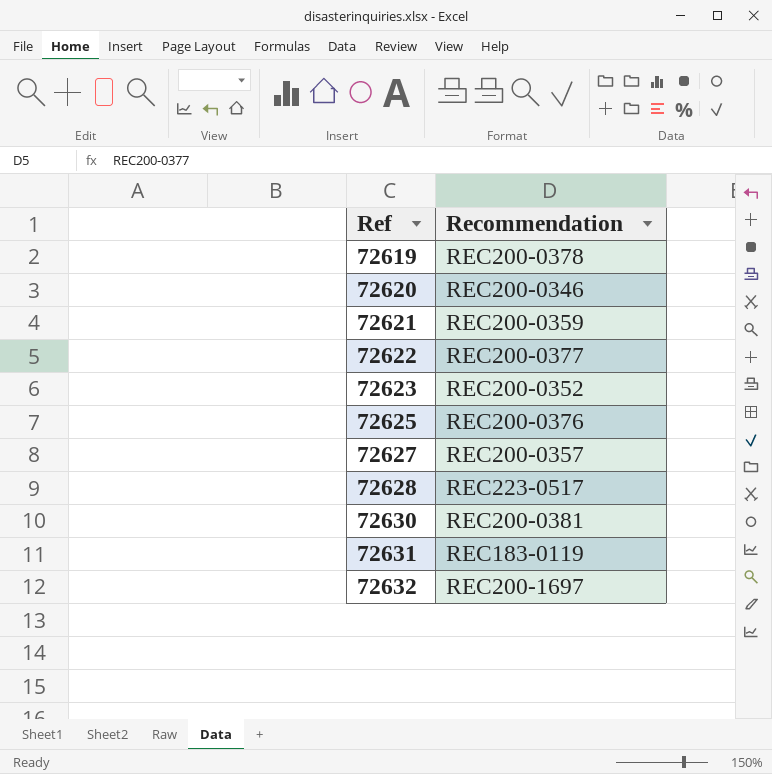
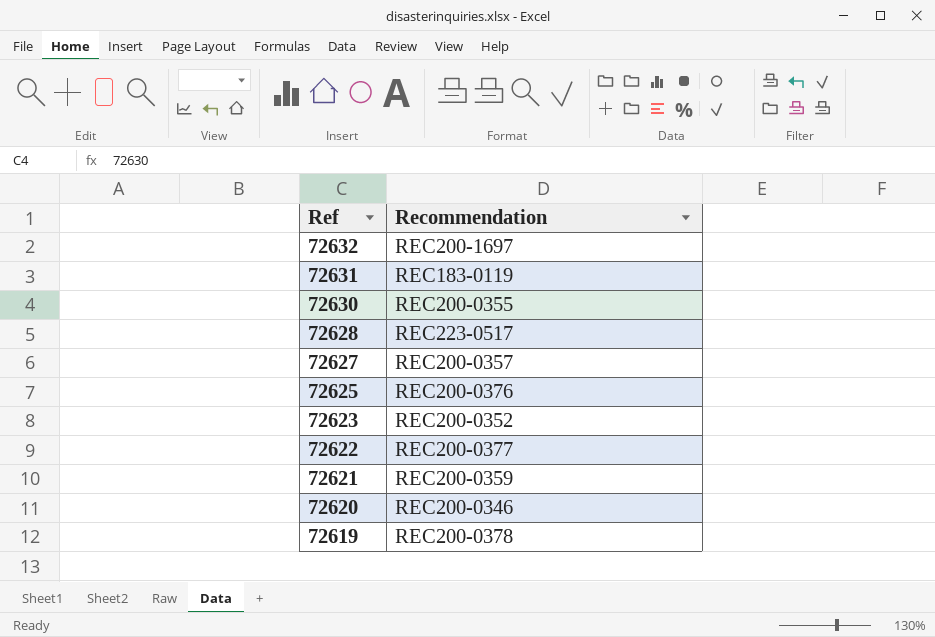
row order: Ref ascending -> Ref descending
72630 | Recommendation: REC200-0381 -> REC200-0355

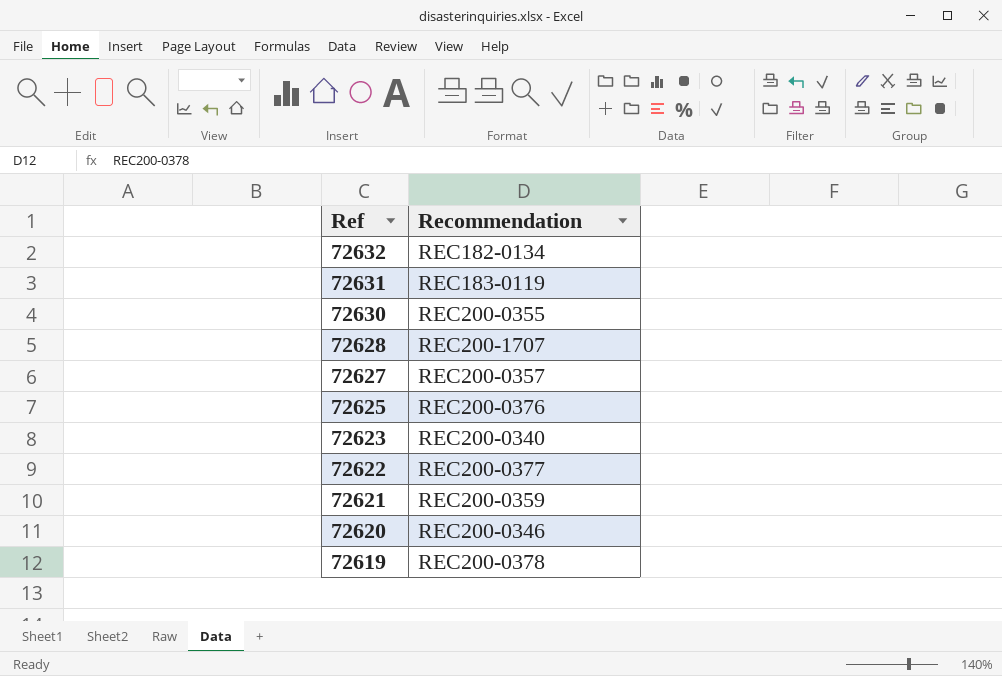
72632 | Recommendation: REC200-1697 -> REC182-0134
72628 | Recommendation: REC223-0517 -> REC200-1707
72623 | Recommendation: REC200-0352 -> REC200-0340

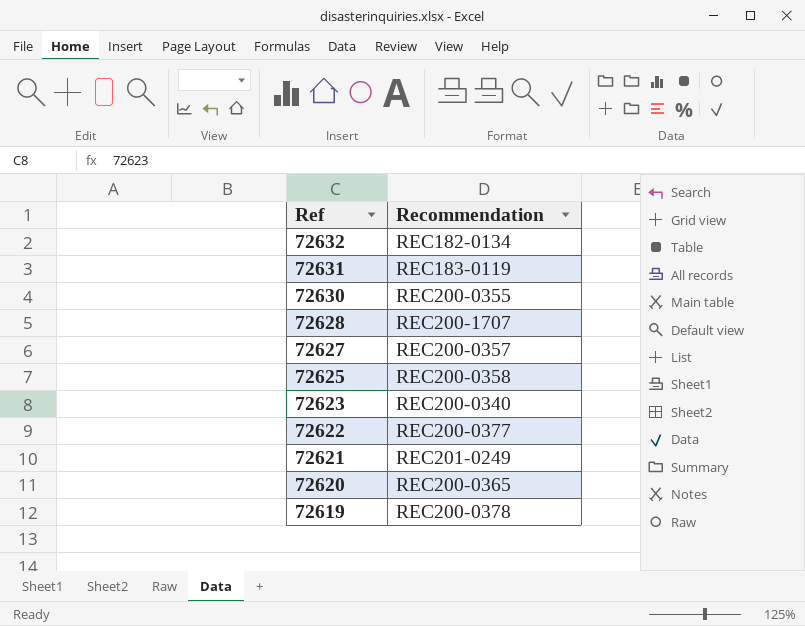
72625 | Recommendation: REC200-0376 -> REC200-0358
72621 | Recommendation: REC200-0359 -> REC201-0249
72620 | Recommendation: REC200-0346 -> REC200-0365

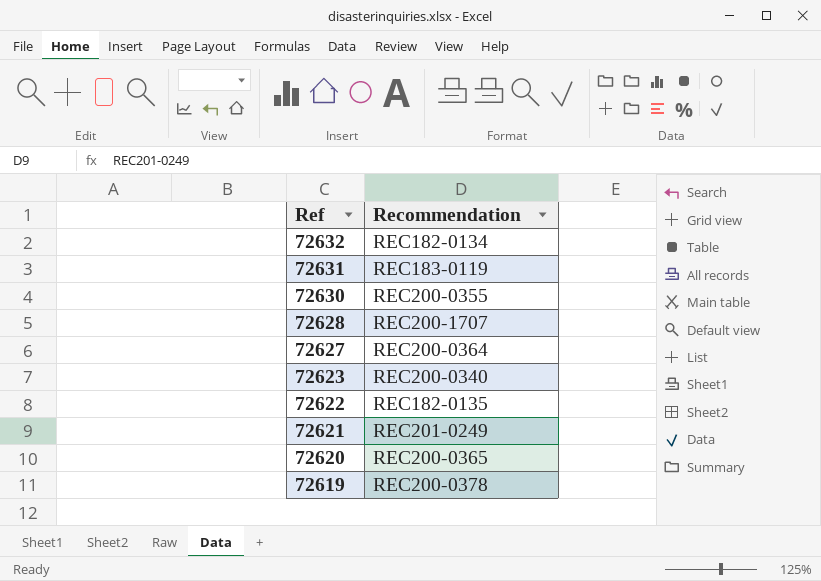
row 72625: REC200-0358 -> none
72627 | Recommendation: REC200-0357 -> REC200-0364
72622 | Recommendation: REC200-0377 -> REC182-0135

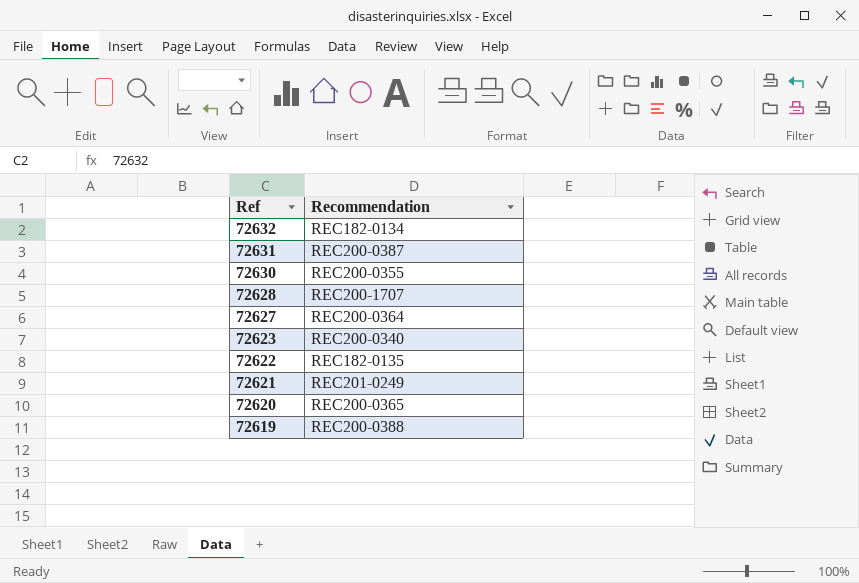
72631 | Recommendation: REC183-0119 -> REC200-0387
72619 | Recommendation: REC200-0378 -> REC200-0388

